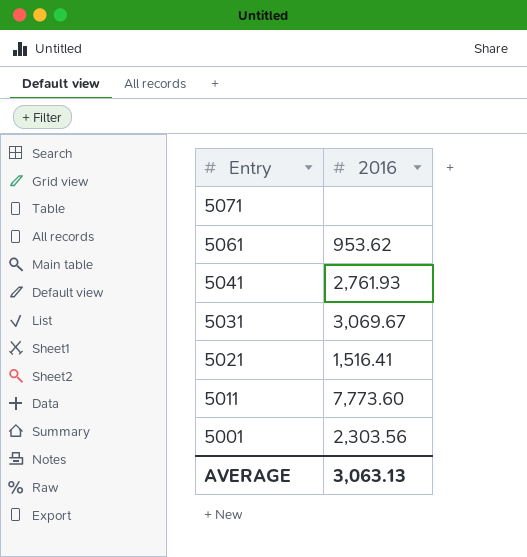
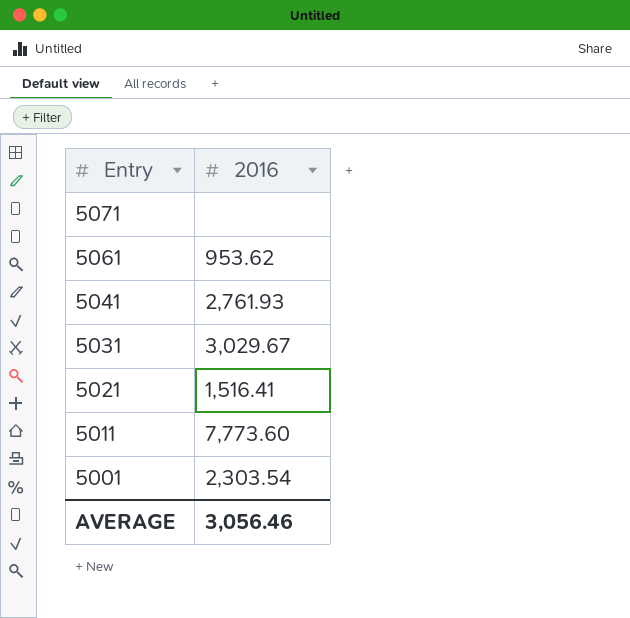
5031 | 2016: 3,069.67 -> 3,029.67
5001 | 2016: 2,303.56 -> 2,303.54
AVERAGE | 2016: 3,063.13 -> 3,056.46

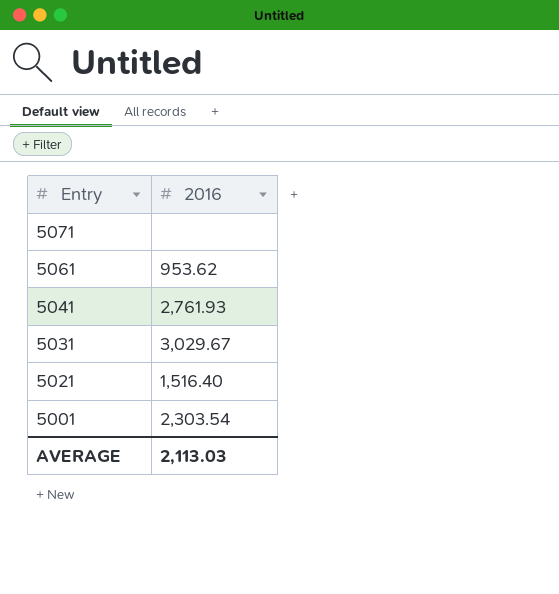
row 5011: 7,773.60 -> none
5021 | 2016: 1,516.41 -> 1,516.40
AVERAGE | 2016: 3,056.46 -> 2,113.03

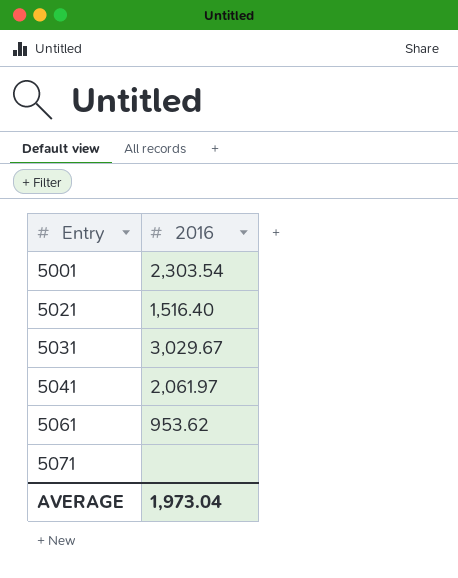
row order: Entry descending -> Entry ascending
5041 | 2016: 2,761.93 -> 2,061.97
AVERAGE | 2016: 2,113.03 -> 1,973.04

